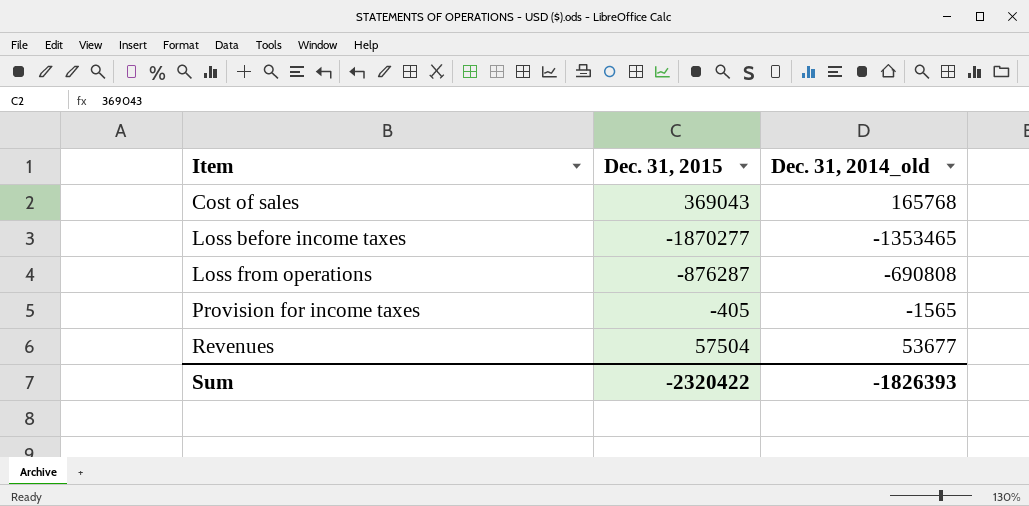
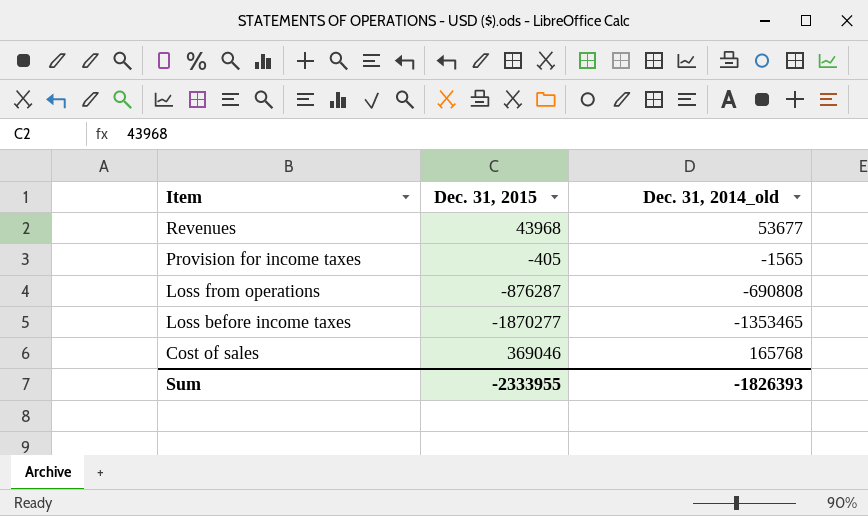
row order: Item ascending -> Item descending
Revenues | Dec. 31, 2015: 57504 -> 43968
Cost of sales | Dec. 31, 2015: 369043 -> 369046
Sum | Dec. 31, 2015: -2320422 -> -2333955

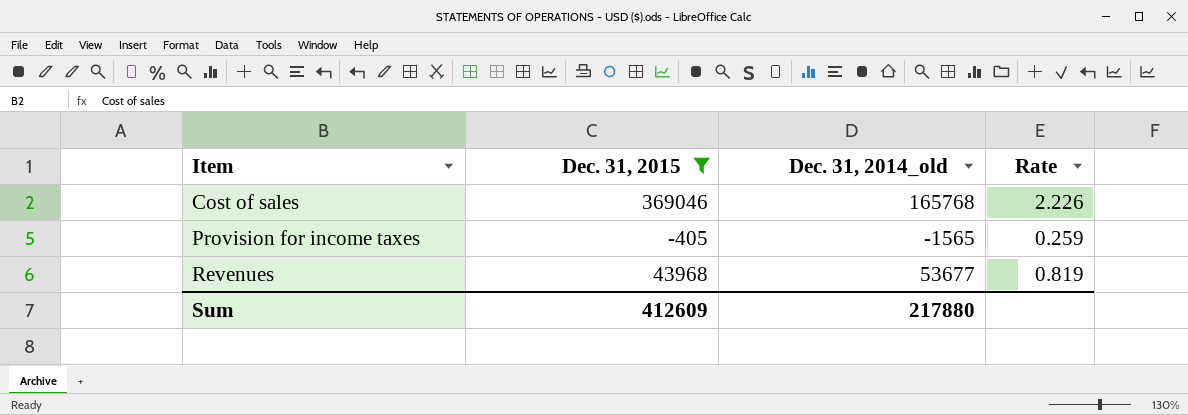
filter: none -> Dec. 31, 2015 >= -405
row order: Item descending -> Item ascending
column Rate | formula: none -> [Dec. 31, 2015] / [Dec. 31, 2014_old]
Sum | Dec. 31, 2015: -2333955 -> 412609
Sum | Dec. 31, 2014_old: -1826393 -> 217880

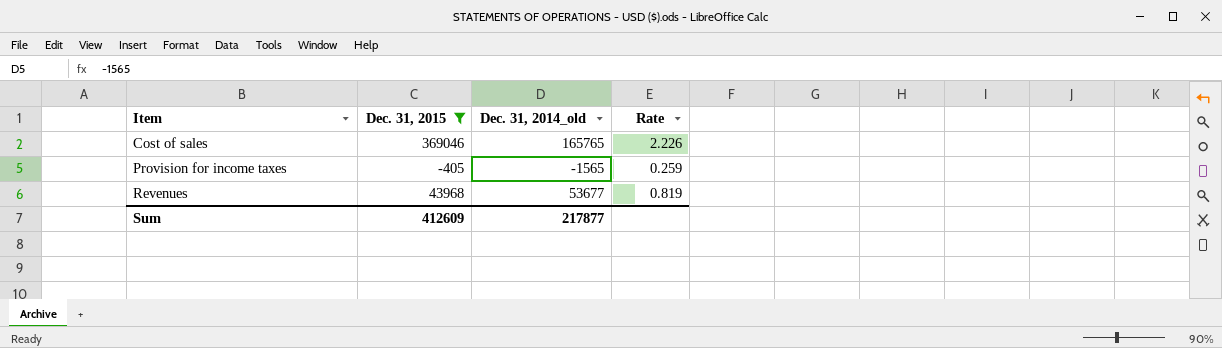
Cost of sales | Dec. 31, 2014_old: 165768 -> 165765
Sum | Dec. 31, 2014_old: 217880 -> 217877

